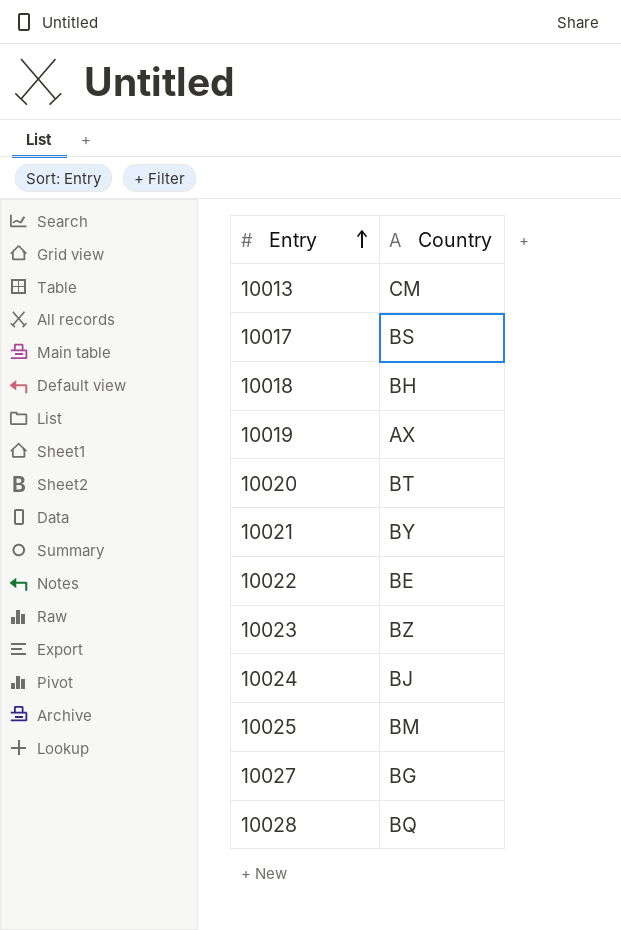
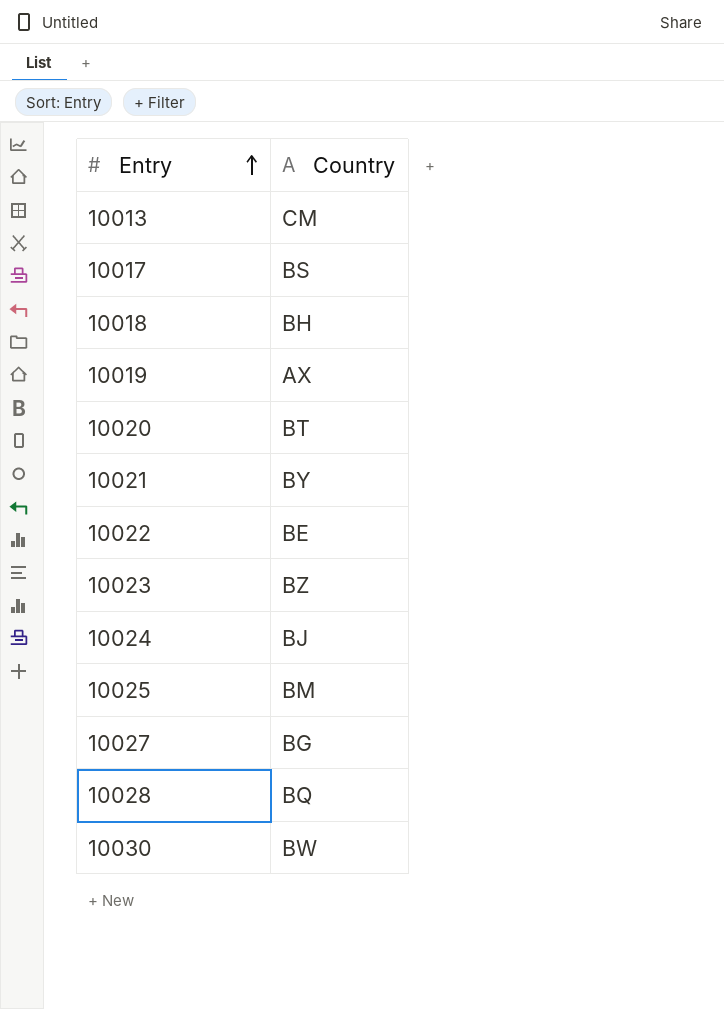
row 10030: none -> BW

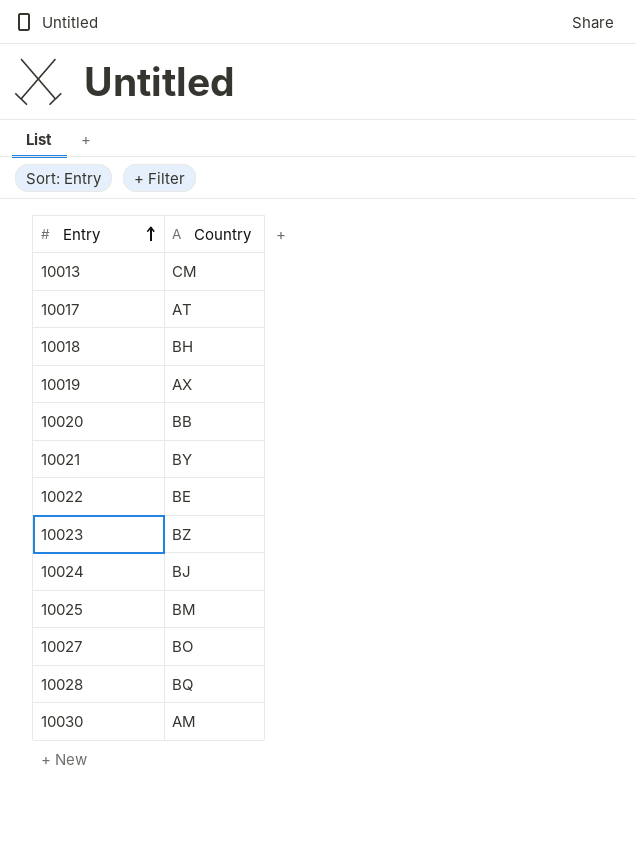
10017 | Country: BS -> AT
10020 | Country: BT -> BB
10027 | Country: BG -> BO
10030 | Country: BW -> AM

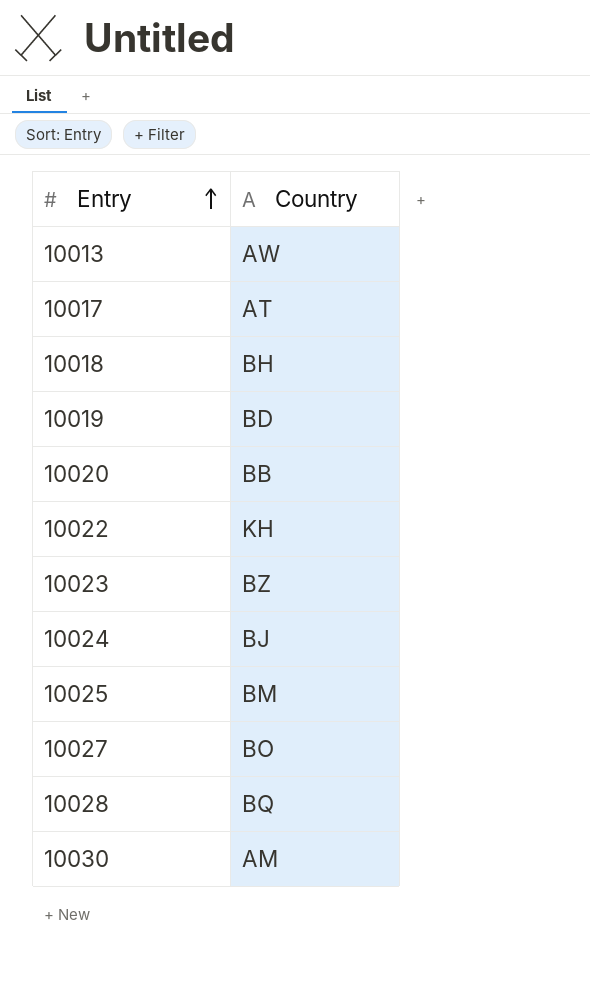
row 10021: BY -> none
10013 | Country: CM -> AW
10019 | Country: AX -> BD
10022 | Country: BE -> KH

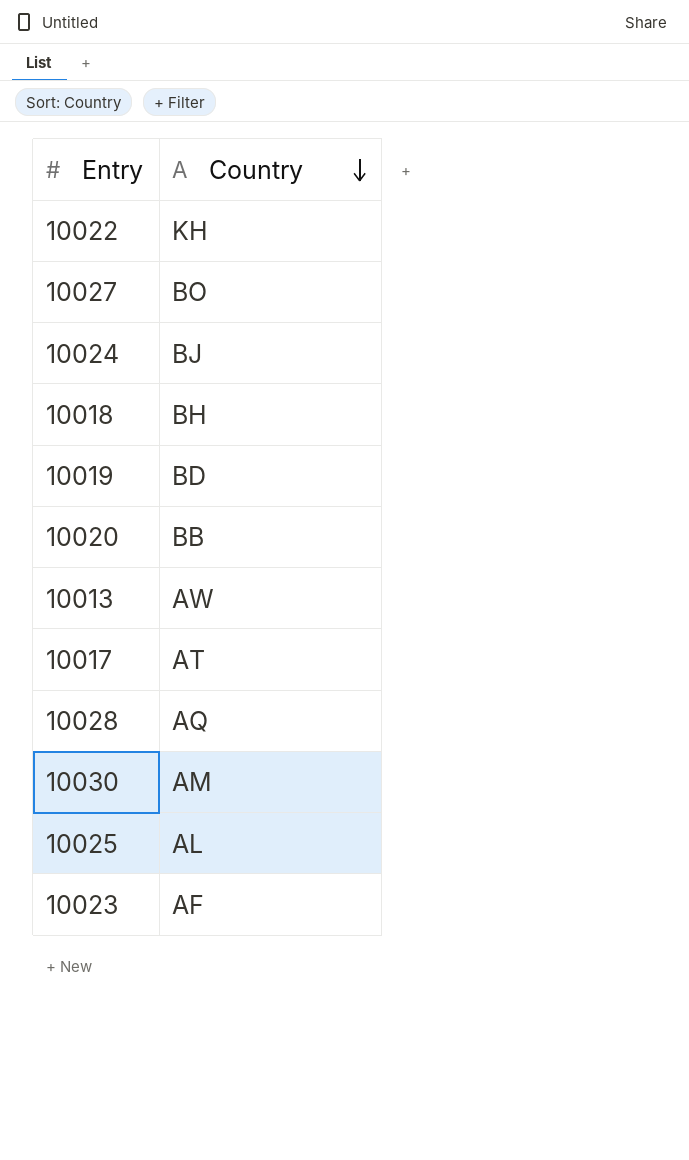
row order: Entry ascending -> Country descending
10028 | Country: BQ -> AQ
10025 | Country: BM -> AL
10023 | Country: BZ -> AF

